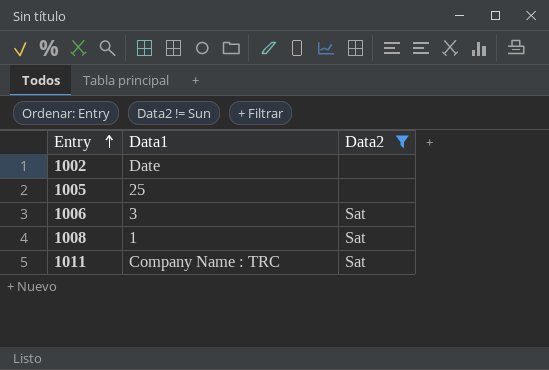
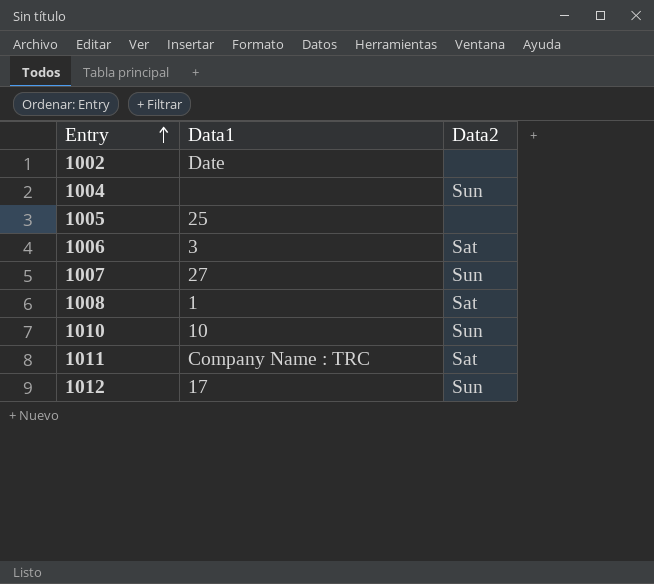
filter: Data2 != Sun -> none

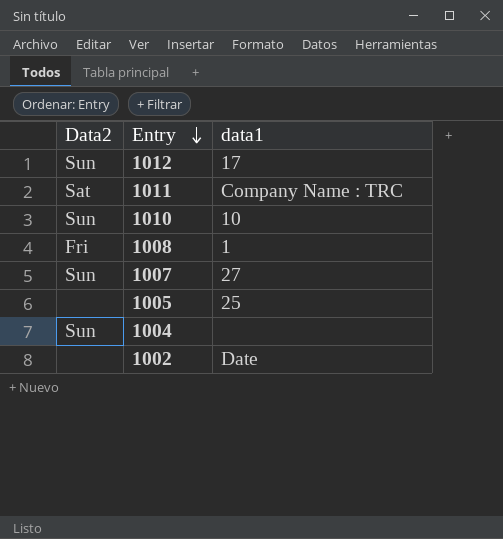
row order: Entry ascending -> Entry descending
column Data2 | position: 3 -> 1
column name: Data1 -> data1
row 1006: 3 | Sat -> none
1008 | Data2: Sat -> Fri

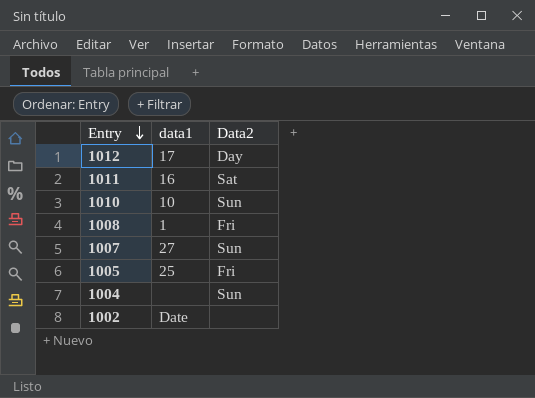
column Data2 | position: 1 -> 3
1012 | Data2: Sun -> Day
1011 | data1: Company Name : TRC -> 16
1005 | Data2: none -> Fri

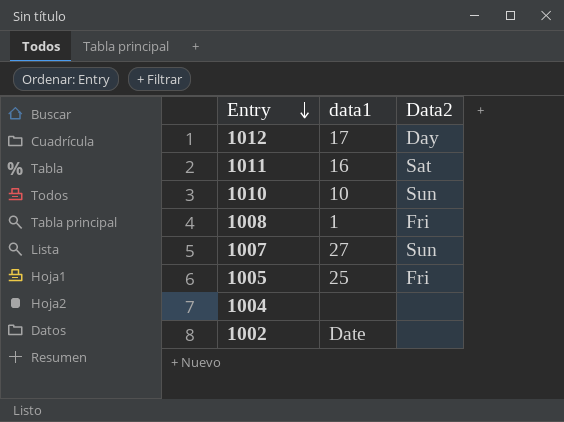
1004 | Data2: Sun -> none

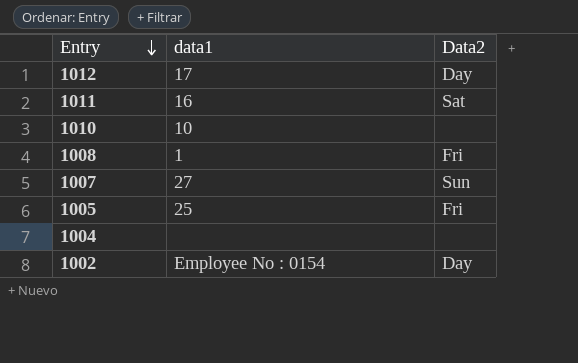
1010 | Data2: Sun -> none
1002 | data1: Date -> Employee No : 0154
1002 | Data2: none -> Day

